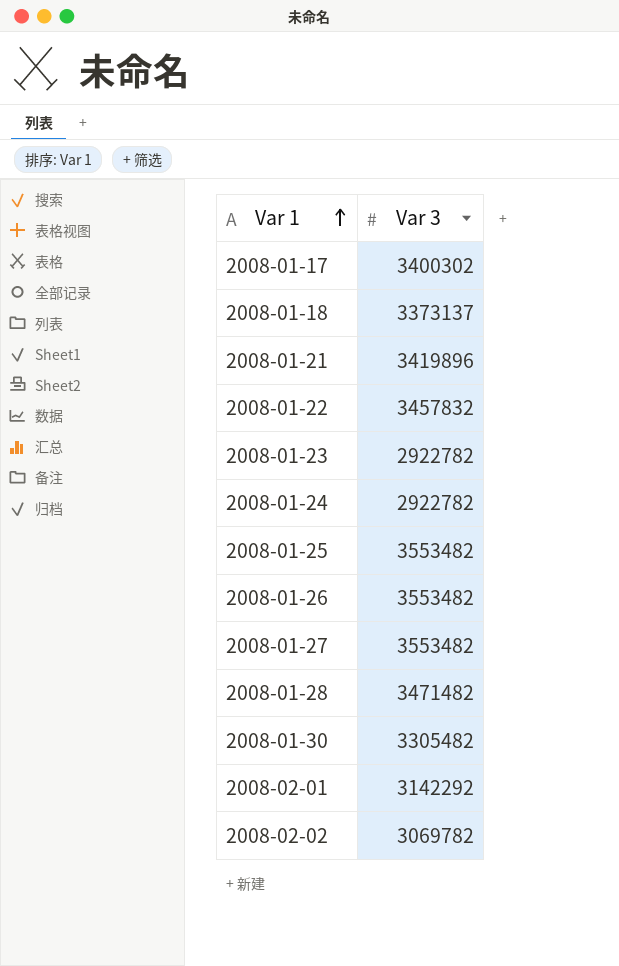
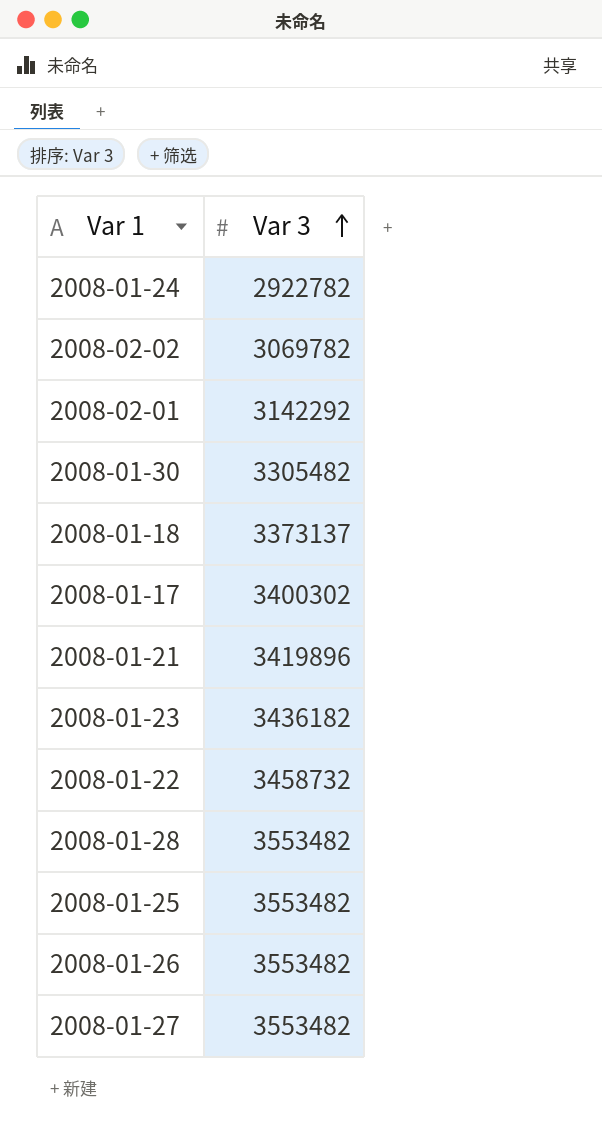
row order: Var 1 ascending -> Var 3 ascending
2008-01-23 | Var 3: 2922782 -> 3436182
2008-01-22 | Var 3: 3457832 -> 3458732
2008-01-28 | Var 3: 3471482 -> 3553482

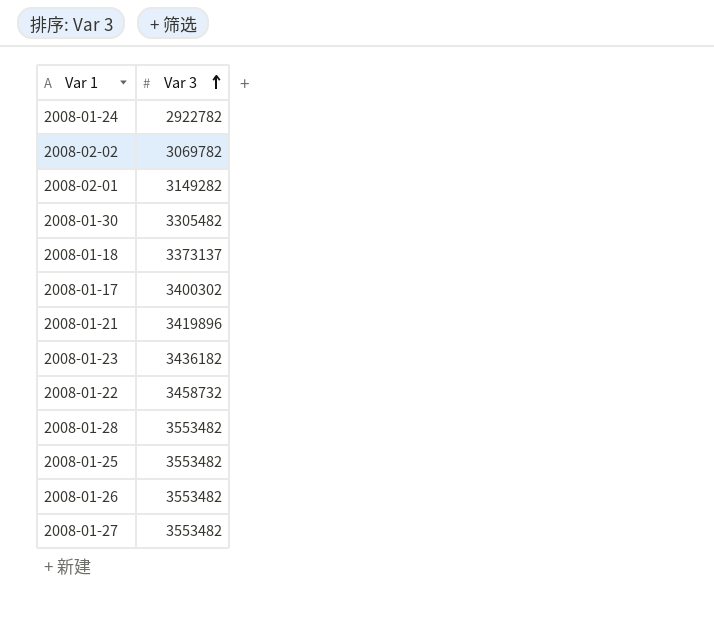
2008-02-01 | Var 3: 3142292 -> 3149282

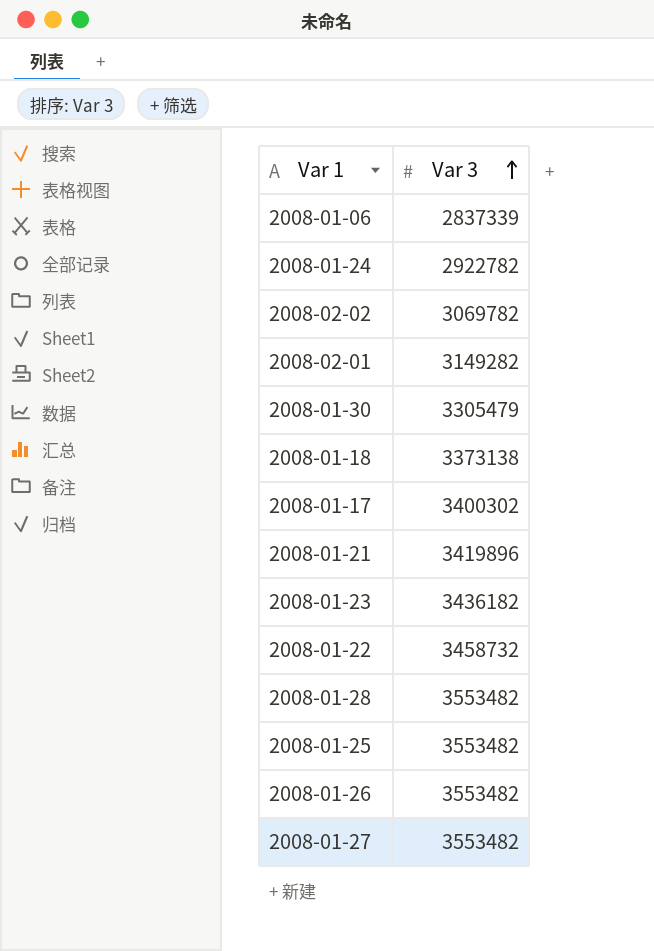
row 2008-01-06: none -> 2837339
2008-01-30 | Var 3: 3305482 -> 3305479
2008-01-18 | Var 3: 3373137 -> 3373138

